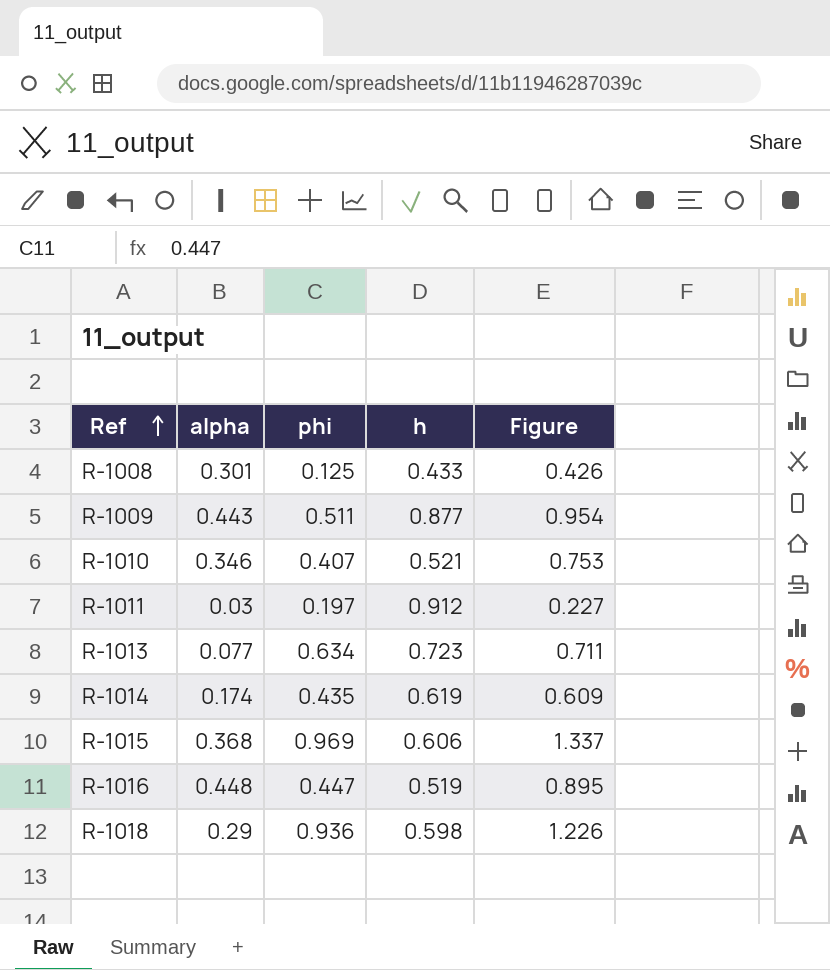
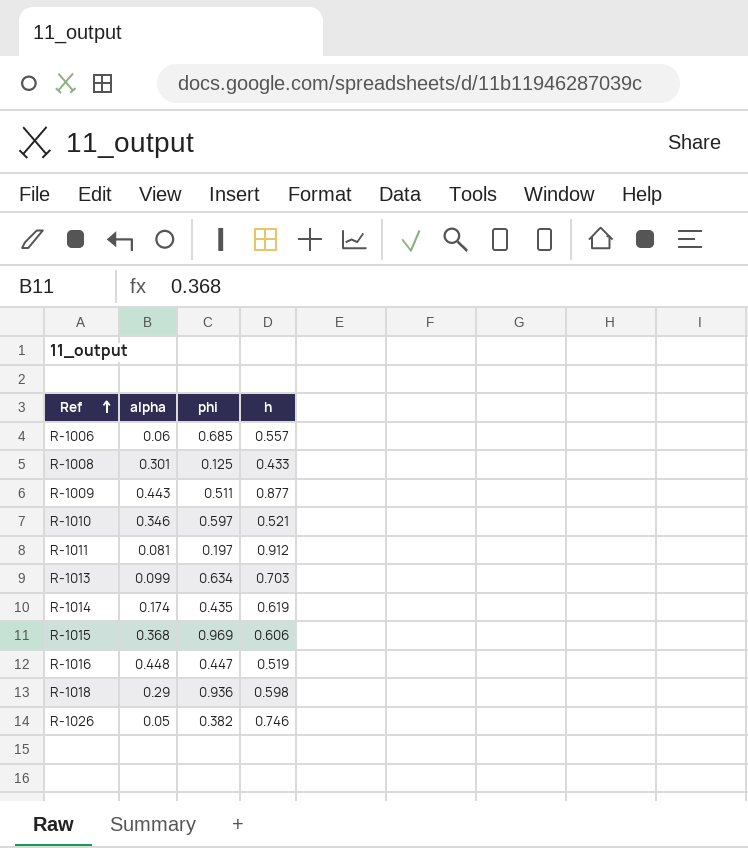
column Figure | formula: [alpha] + [phi] -> none
row R-1006: none -> 0.06 | 0.685 | 0.557
R-1010 | phi: 0.407 -> 0.597
R-1011 | alpha: 0.03 -> 0.081
R-1013 | alpha: 0.077 -> 0.099
R-1013 | h: 0.723 -> 0.703
row R-1026: none -> 0.05 | 0.382 | 0.746

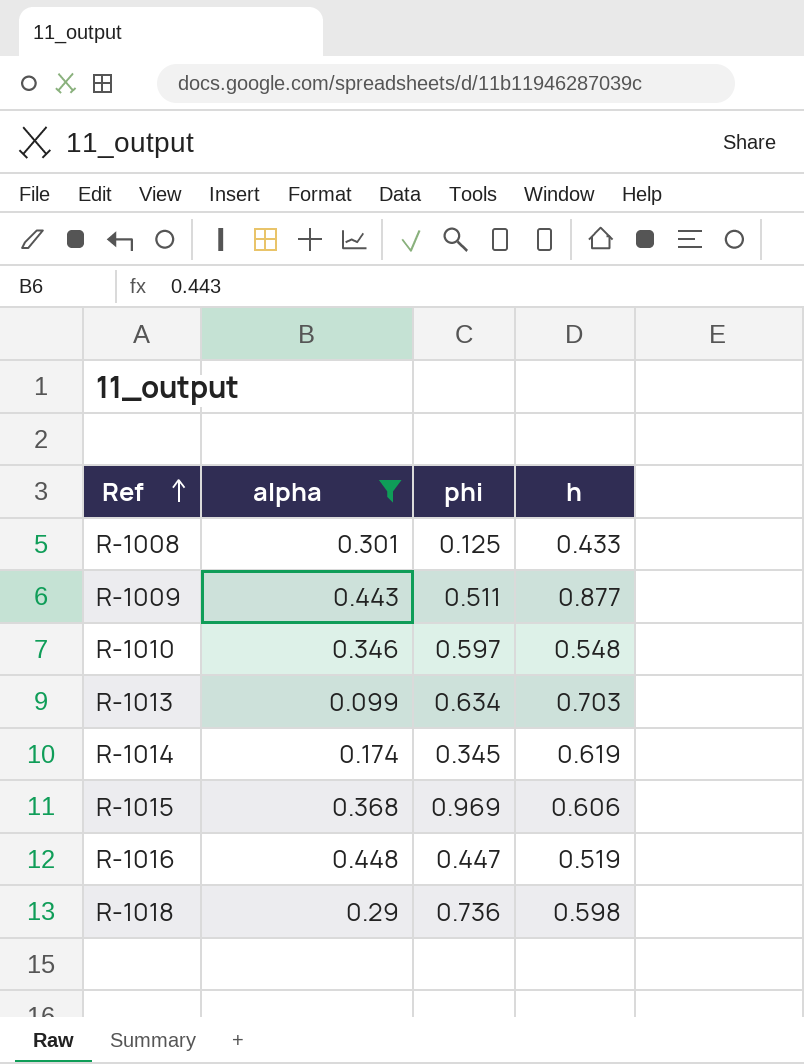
filter: none -> alpha >= 0.099
R-1010 | h: 0.521 -> 0.548
R-1014 | phi: 0.435 -> 0.345
R-1018 | phi: 0.936 -> 0.736

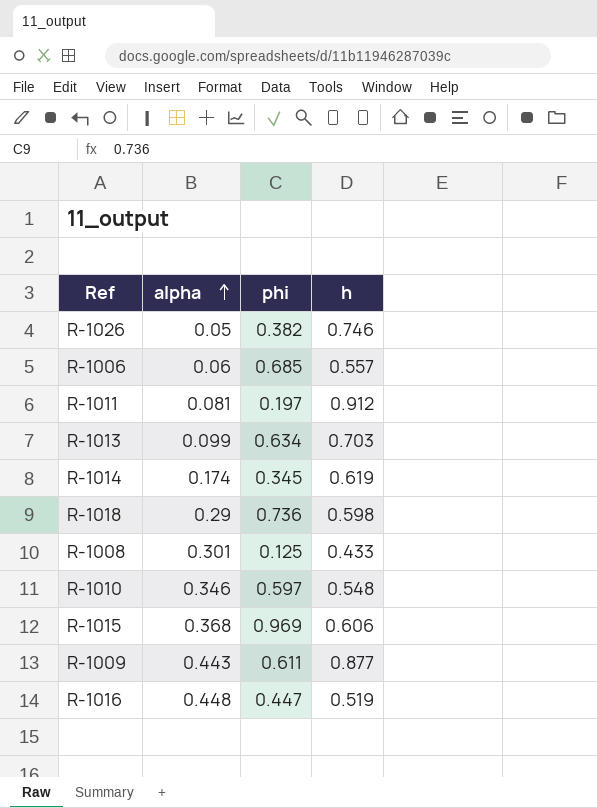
filter: alpha >= 0.099 -> none
row order: Ref ascending -> alpha ascending
R-1009 | phi: 0.511 -> 0.611

